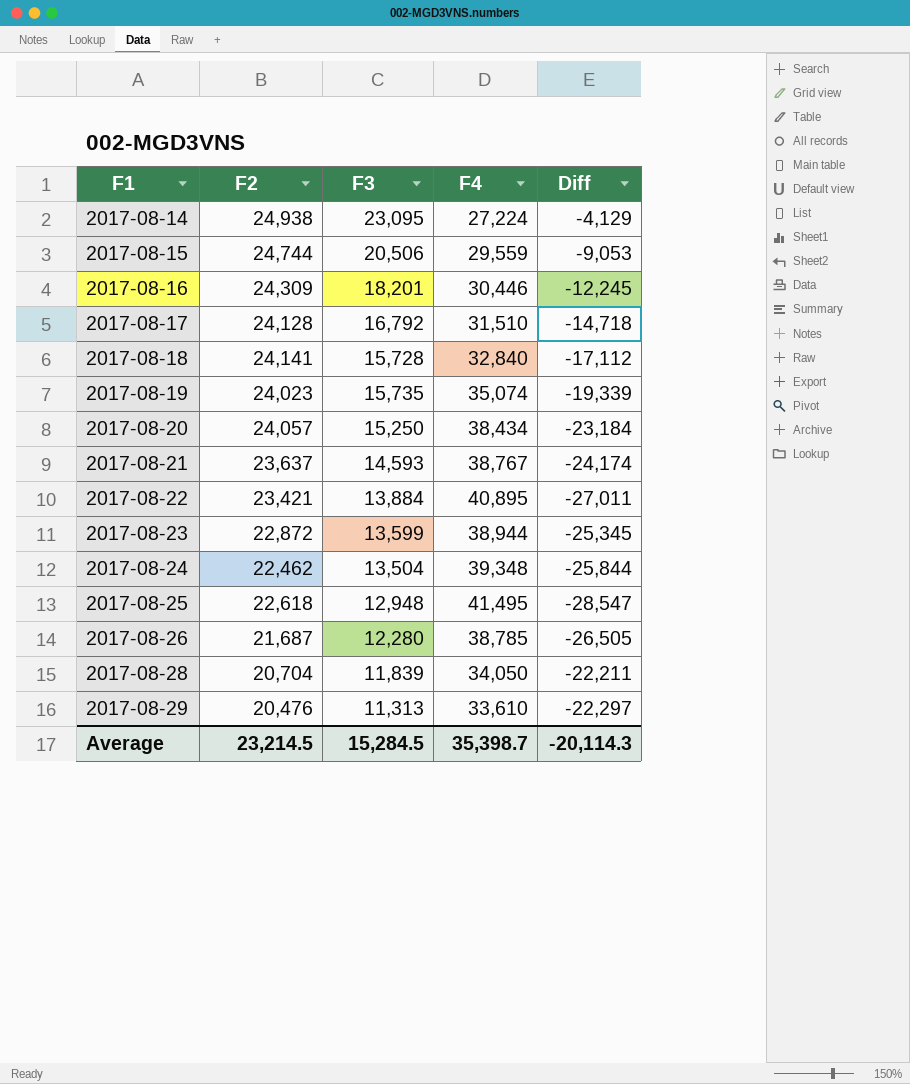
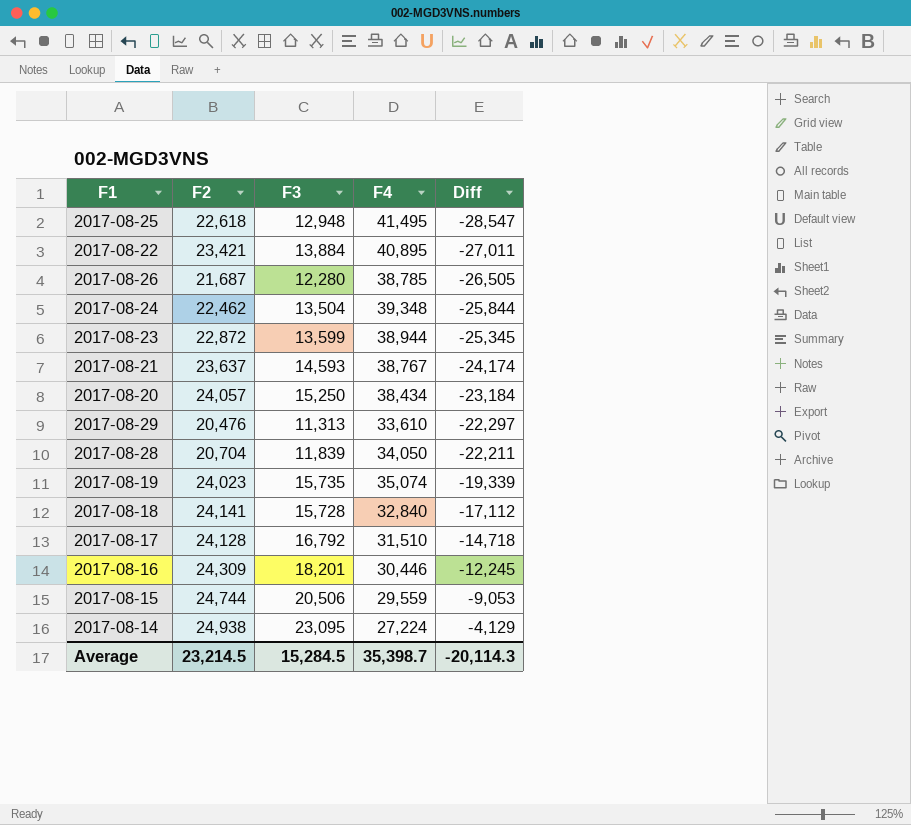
row order: F1 ascending -> Diff ascending

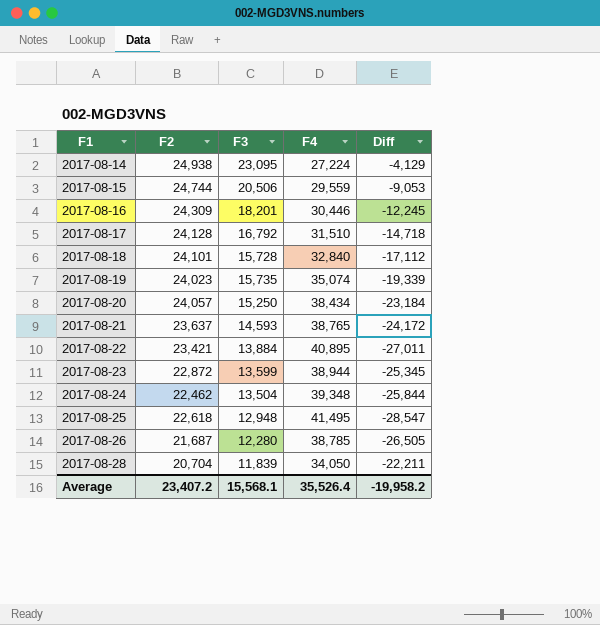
row order: Diff ascending -> F1 ascending
row 2017-08-29: 20,476 | 11,313 | 33,610 | -22,297 -> none
2017-08-18 | F2: 24,141 -> 24,101
2017-08-21 | F4: 38,767 -> 38,765
2017-08-21 | Diff: -24,174 -> -24,172
Average | F2: 23,214.5 -> 23,407.2
Average | F3: 15,284.5 -> 15,568.1
Average | F4: 35,398.7 -> 35,526.4
Average | Diff: -20,114.3 -> -19,958.2

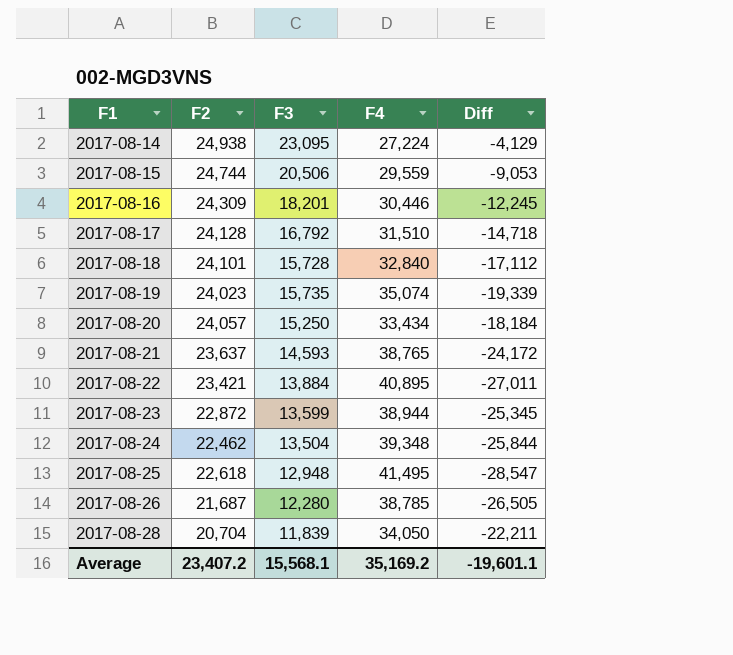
2017-08-20 | F4: 38,434 -> 33,434
2017-08-20 | Diff: -23,184 -> -18,184
Average | F4: 35,526.4 -> 35,169.2
Average | Diff: -19,958.2 -> -19,601.1

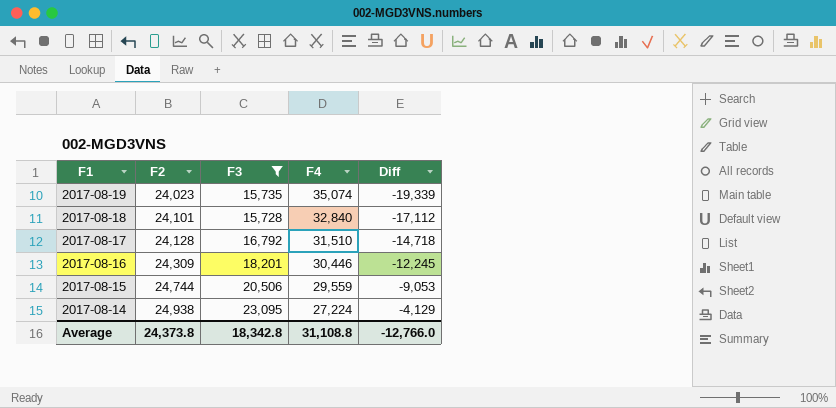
filter: none -> F3 >= 15,728
row order: F1 ascending -> F1 descending
Average | F2: 23,407.2 -> 24,373.8
Average | F3: 15,568.1 -> 18,342.8
Average | F4: 35,169.2 -> 31,108.8
Average | Diff: -19,601.1 -> -12,766.0

